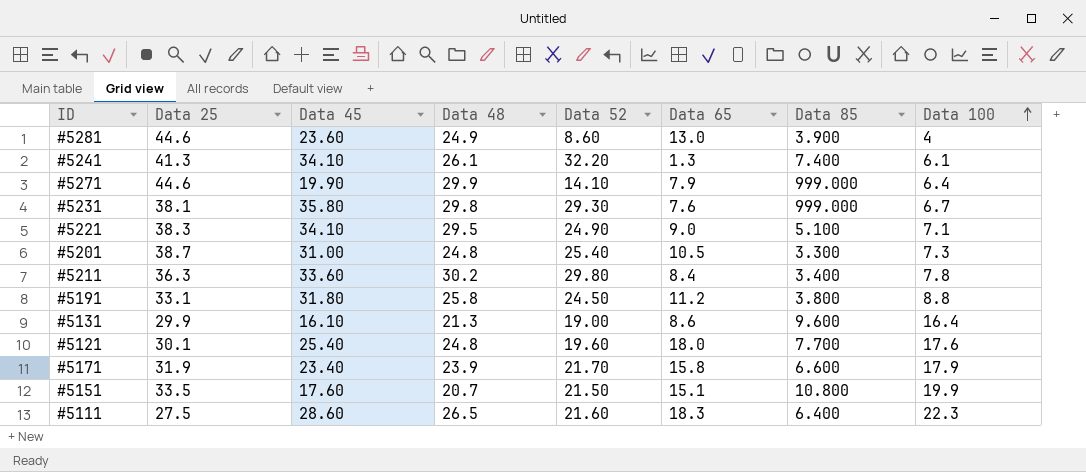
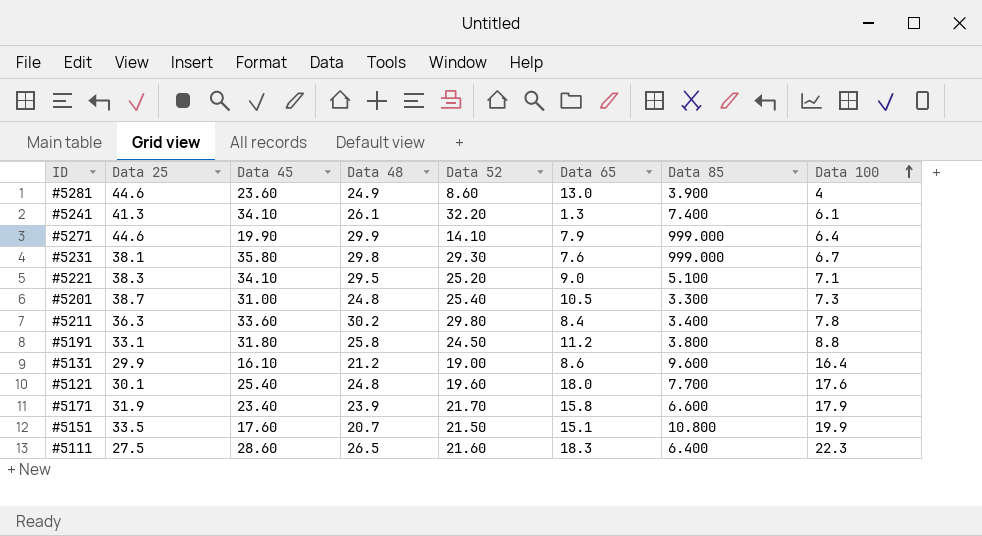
#5221 | Data 52: 24.90 -> 25.20
#5131 | Data 48: 21.3 -> 21.2

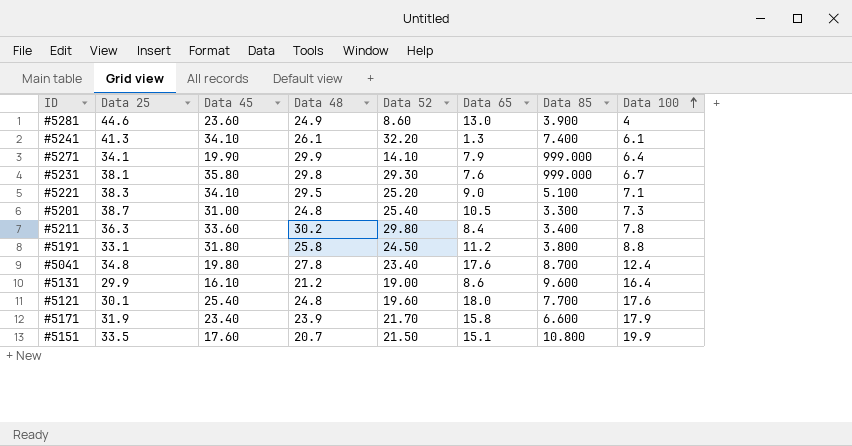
row #5111: 27.5 | 28.60 | 26.5 | 21.60 | 18.3 | 6.400 | 22.3 -> none
#5271 | Data 25: 44.6 -> 34.1
row #5041: none -> 34.8 | 19.80 | 27.8 | 23.40 | 17.6 | 8.700 | 12.4

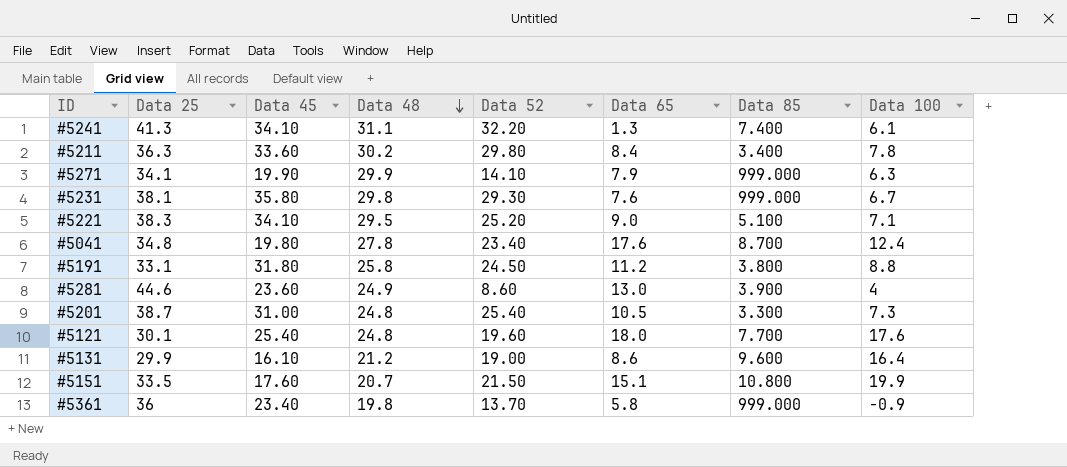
row order: Data 100 ascending -> Data 48 descending
row #5171: 31.9 | 23.40 | 23.9 | 21.70 | 15.8 | 6.600 | 17.9 -> none
#5241 | Data 48: 26.1 -> 31.1
#5271 | Data 100: 6.4 -> 6.3
row #5361: none -> 36 | 23.40 | 19.8 | 13.70 | 5.8 | 999.000 | -0.9

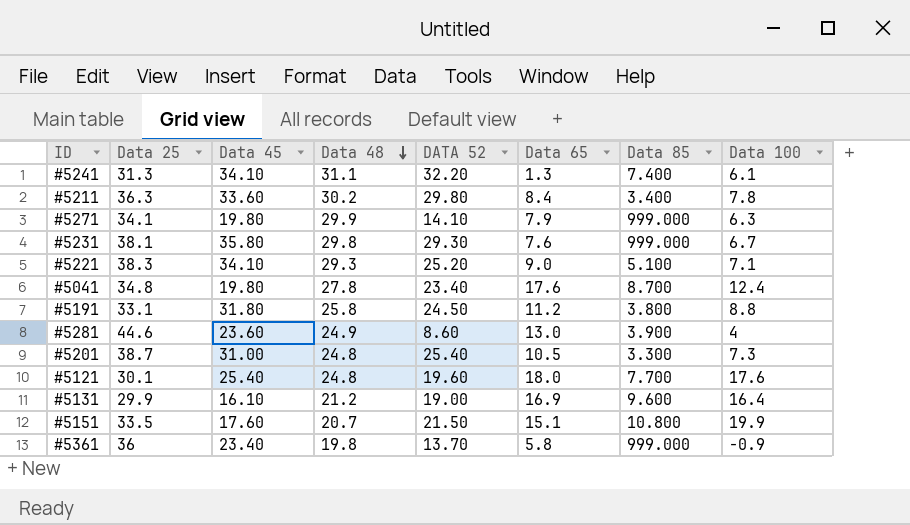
column name: Data 52 -> DATA 52
#5241 | Data 25: 41.3 -> 31.3
#5271 | Data 45: 19.90 -> 19.80
#5221 | Data 48: 29.5 -> 29.3
#5131 | Data 65: 8.6 -> 16.9

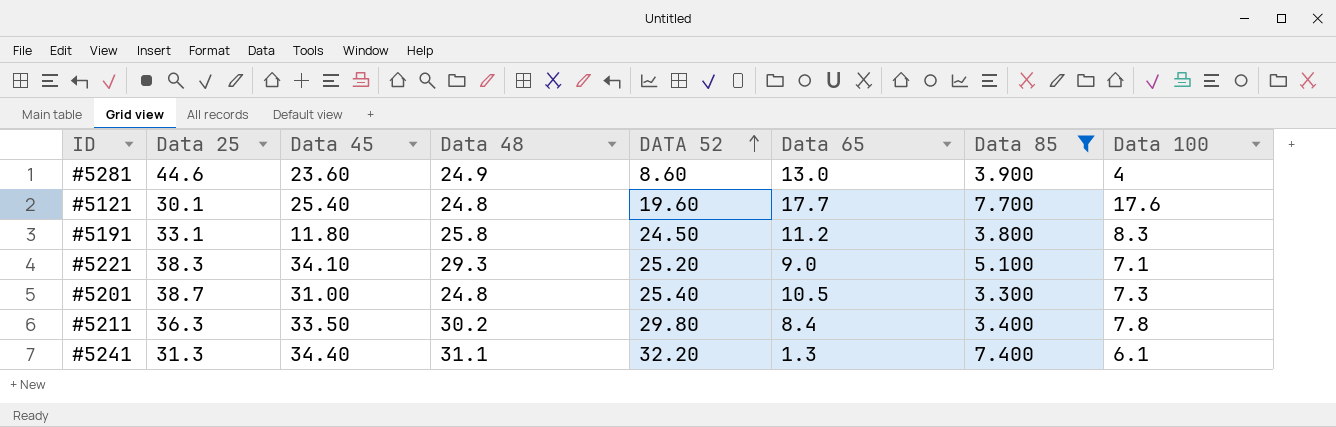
filter: none -> Data 85 <= 7.700
row order: Data 48 descending -> DATA 52 ascending
#5121 | Data 65: 18.0 -> 17.7
#5191 | Data 45: 31.80 -> 11.80
#5191 | Data 100: 8.8 -> 8.3
#5211 | Data 45: 33.60 -> 33.50
#5241 | Data 45: 34.10 -> 34.40

